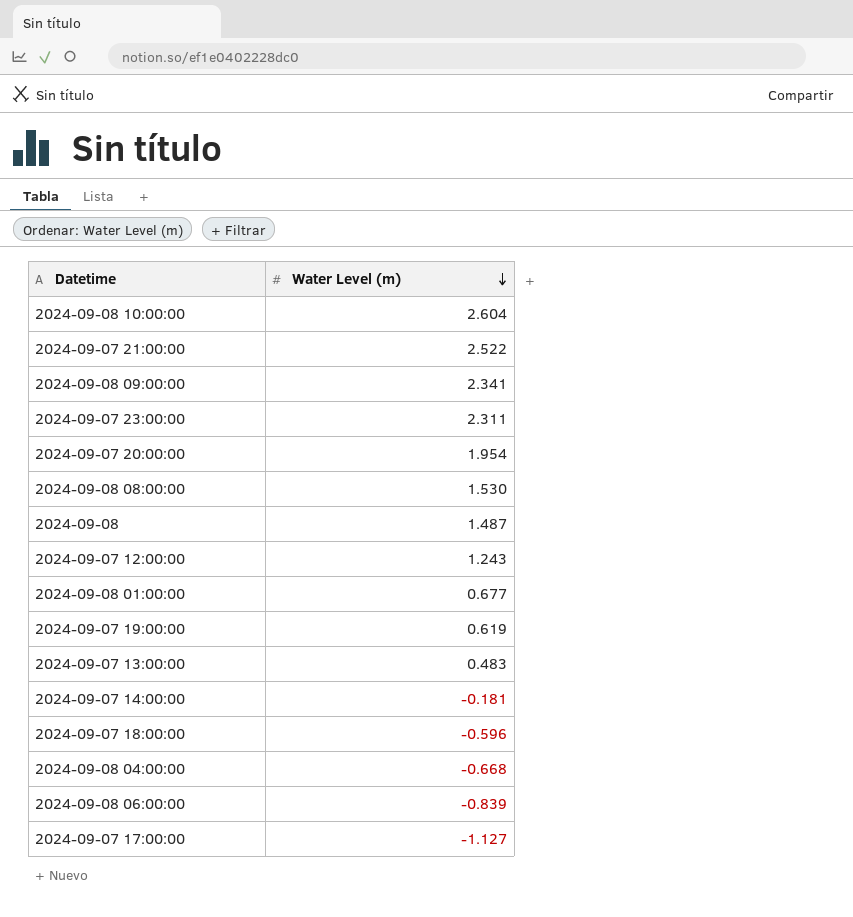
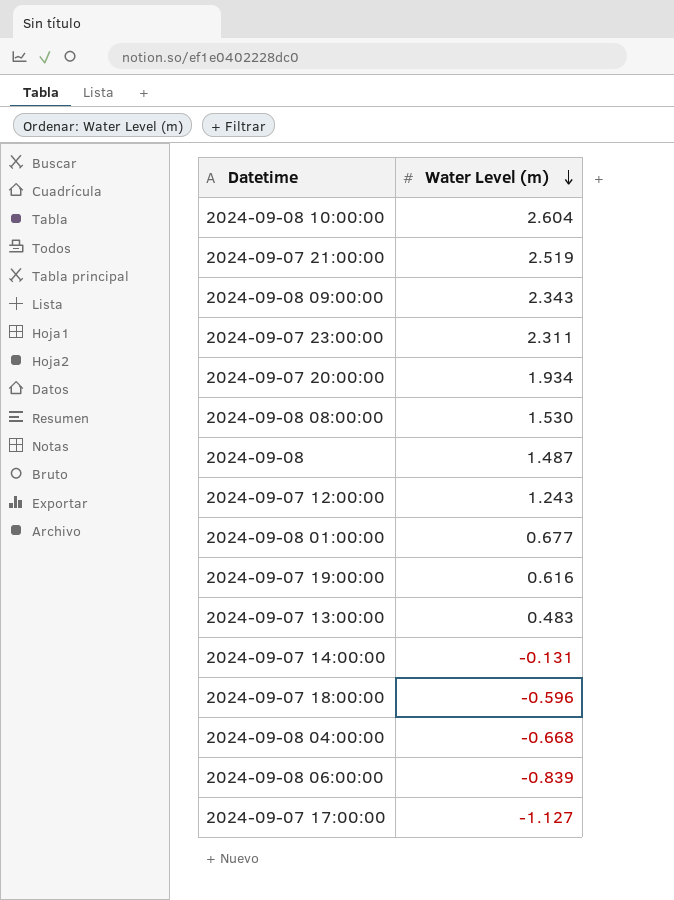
2024-09-07 21:00:00 | Water Level (m): 2.522 -> 2.519
2024-09-08 09:00:00 | Water Level (m): 2.341 -> 2.343
2024-09-07 20:00:00 | Water Level (m): 1.954 -> 1.934
2024-09-07 19:00:00 | Water Level (m): 0.619 -> 0.616
2024-09-07 14:00:00 | Water Level (m): -0.181 -> -0.131

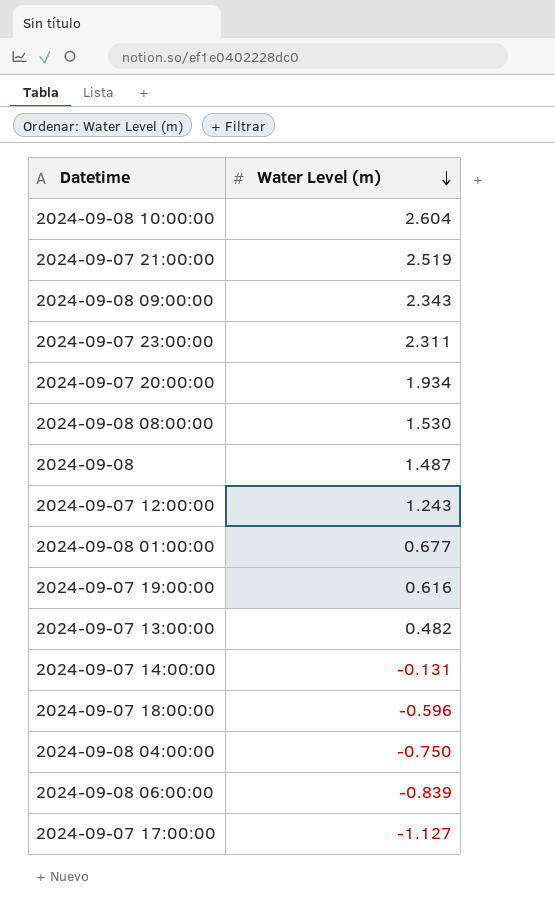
2024-09-07 13:00:00 | Water Level (m): 0.483 -> 0.482
2024-09-08 04:00:00 | Water Level (m): -0.668 -> -0.750

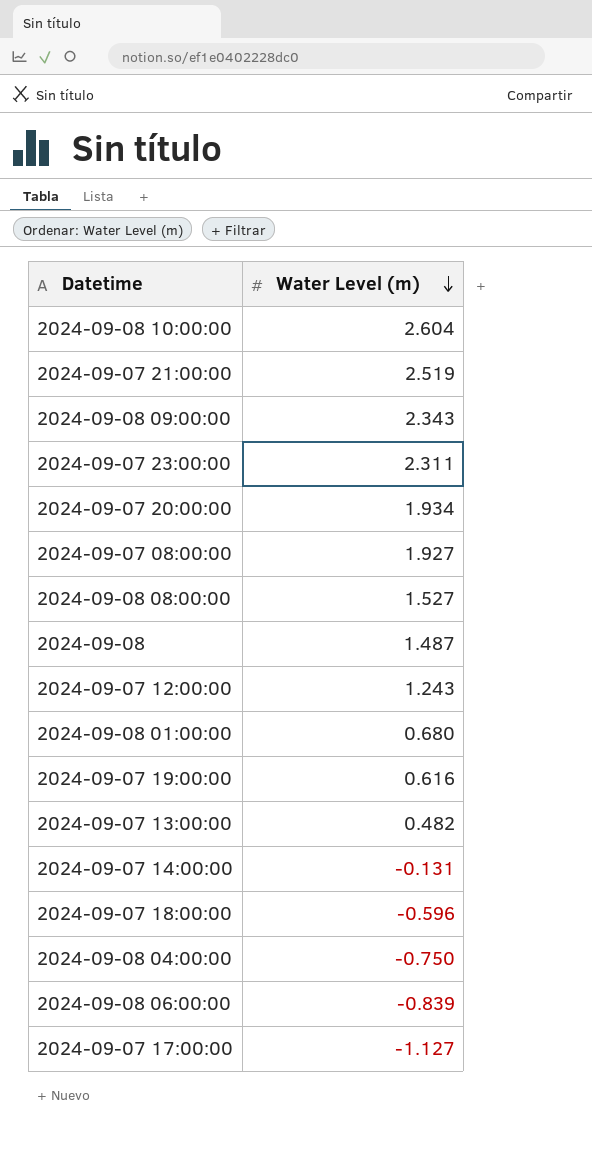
row 2024-09-07 08:00:00: none -> 1.927
2024-09-08 08:00:00 | Water Level (m): 1.530 -> 1.527
2024-09-08 01:00:00 | Water Level (m): 0.677 -> 0.680

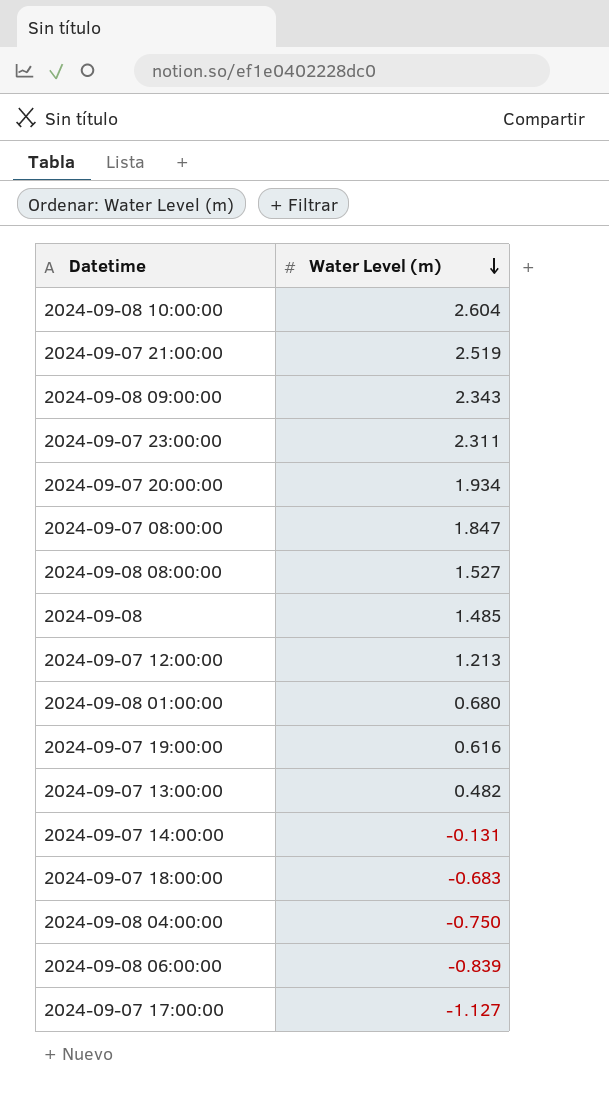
2024-09-07 08:00:00 | Water Level (m): 1.927 -> 1.847
2024-09-08 | Water Level (m): 1.487 -> 1.485
2024-09-07 12:00:00 | Water Level (m): 1.243 -> 1.213
2024-09-07 18:00:00 | Water Level (m): -0.596 -> -0.683

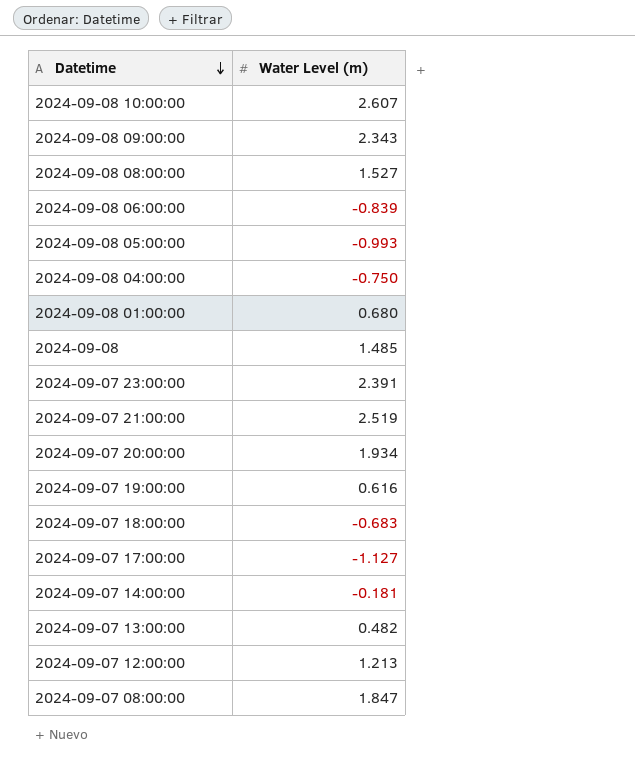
row order: Water Level (m) descending -> Datetime descending
2024-09-08 10:00:00 | Water Level (m): 2.604 -> 2.607
row 2024-09-08 05:00:00: none -> -0.993
2024-09-07 23:00:00 | Water Level (m): 2.311 -> 2.391
2024-09-07 14:00:00 | Water Level (m): -0.131 -> -0.181

